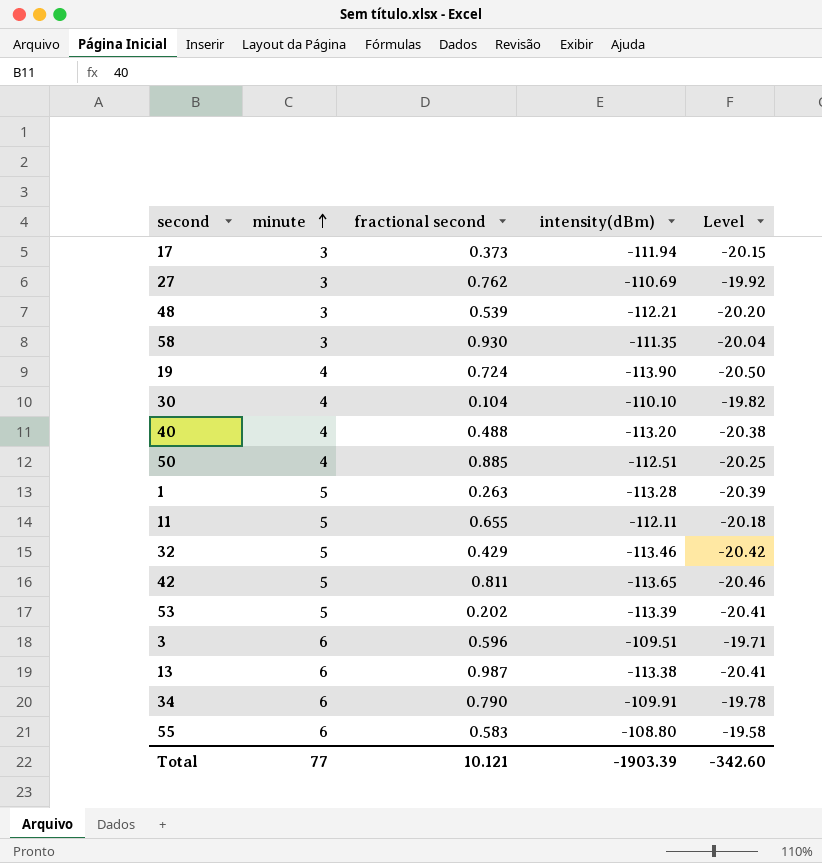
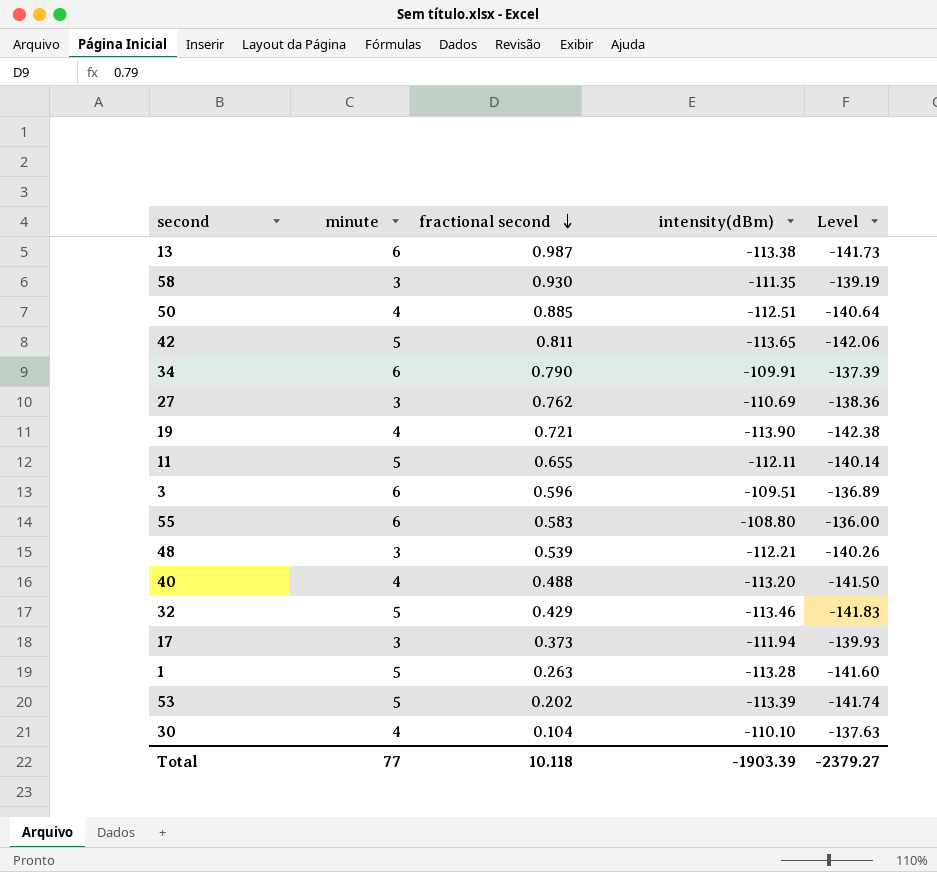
row order: minute ascending -> fractional second descending
column Level | formula: [intensity(dBm)] * 0.18 -> [intensity(dBm)] * 1.25
19 | fractional second: 0.724 -> 0.721
Total | fractional second: 10.121 -> 10.118
Total | Level: -342.60 -> -2379.27

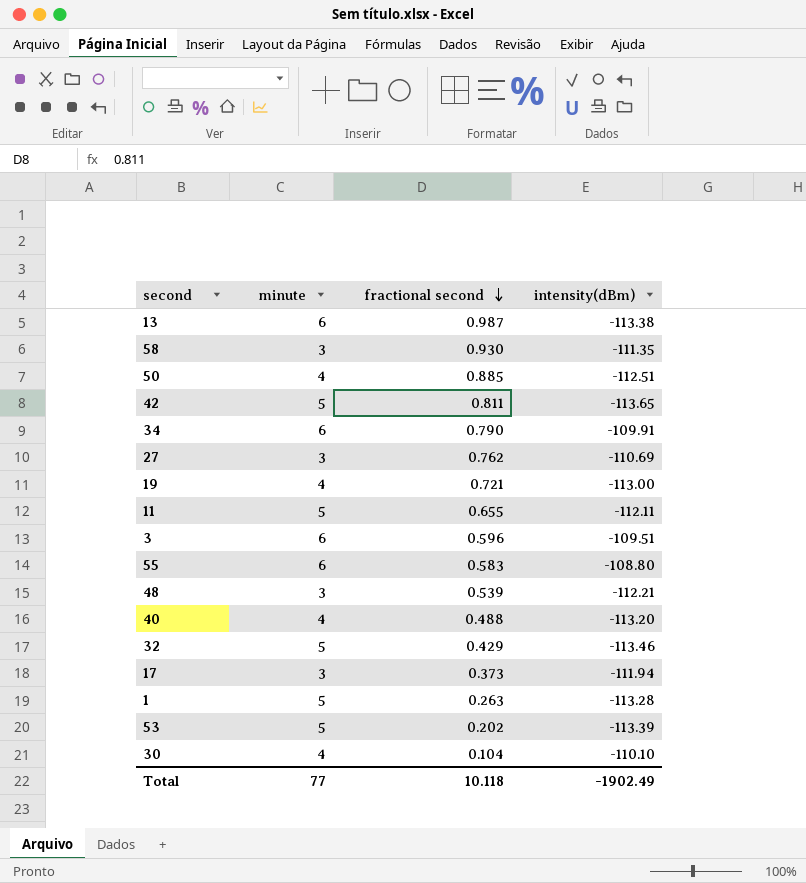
column Level | formula: [intensity(dBm)] * 1.25 -> none
19 | intensity(dBm): -113.90 -> -113.00
Total | intensity(dBm): -1903.39 -> -1902.49

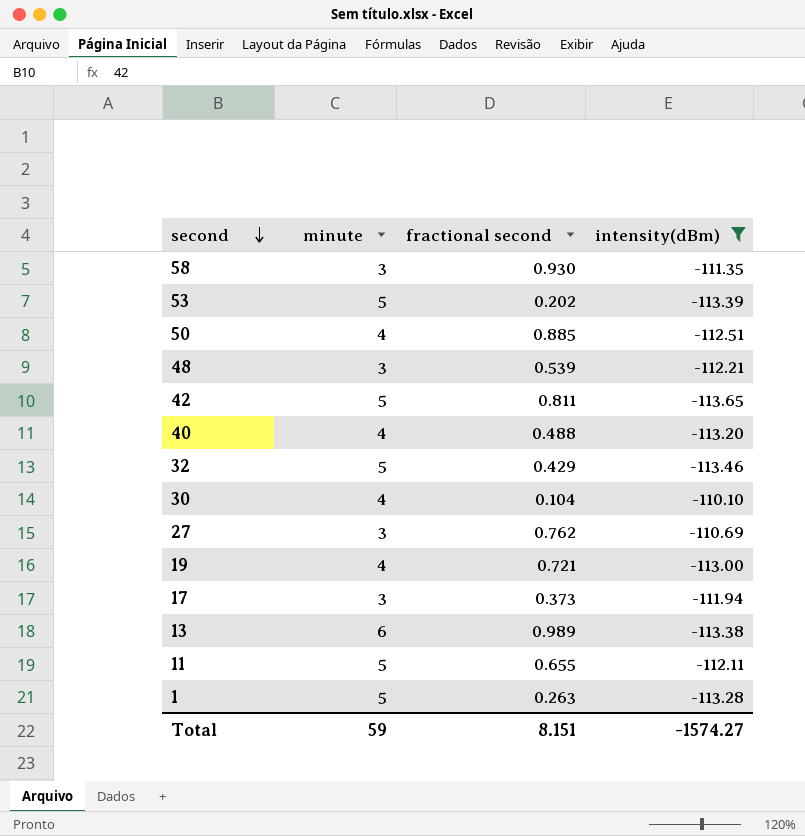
filter: none -> intensity(dBm) <= -110.10
row order: fractional second descending -> second descending
13 | fractional second: 0.987 -> 0.989
Total | minute: 77 -> 59
Total | fractional second: 10.118 -> 8.151
Total | intensity(dBm): -1902.49 -> -1574.27

